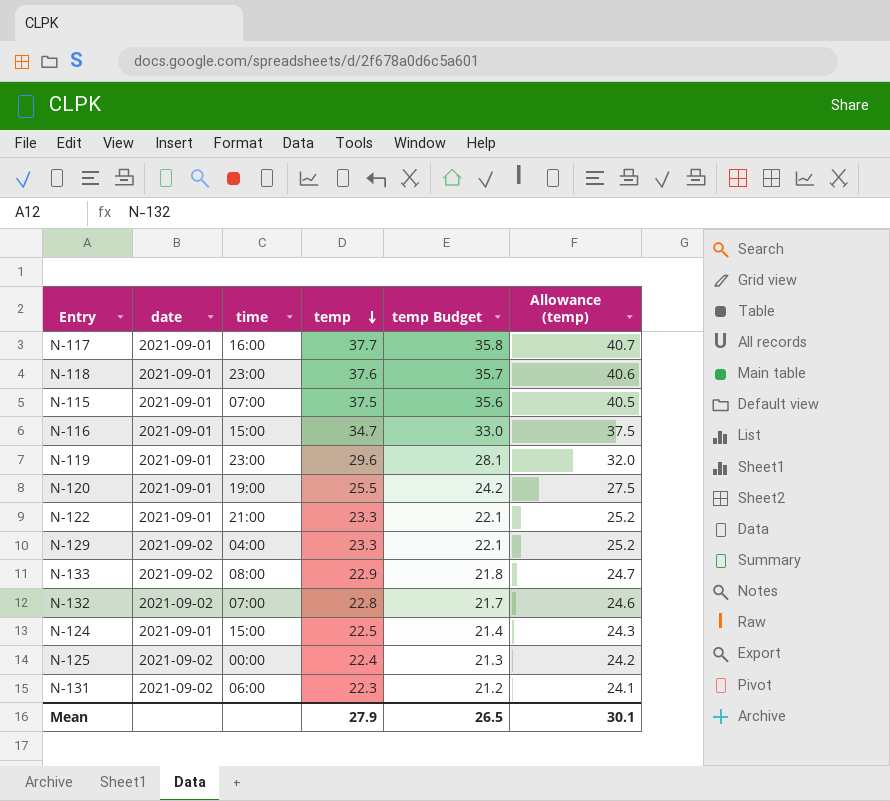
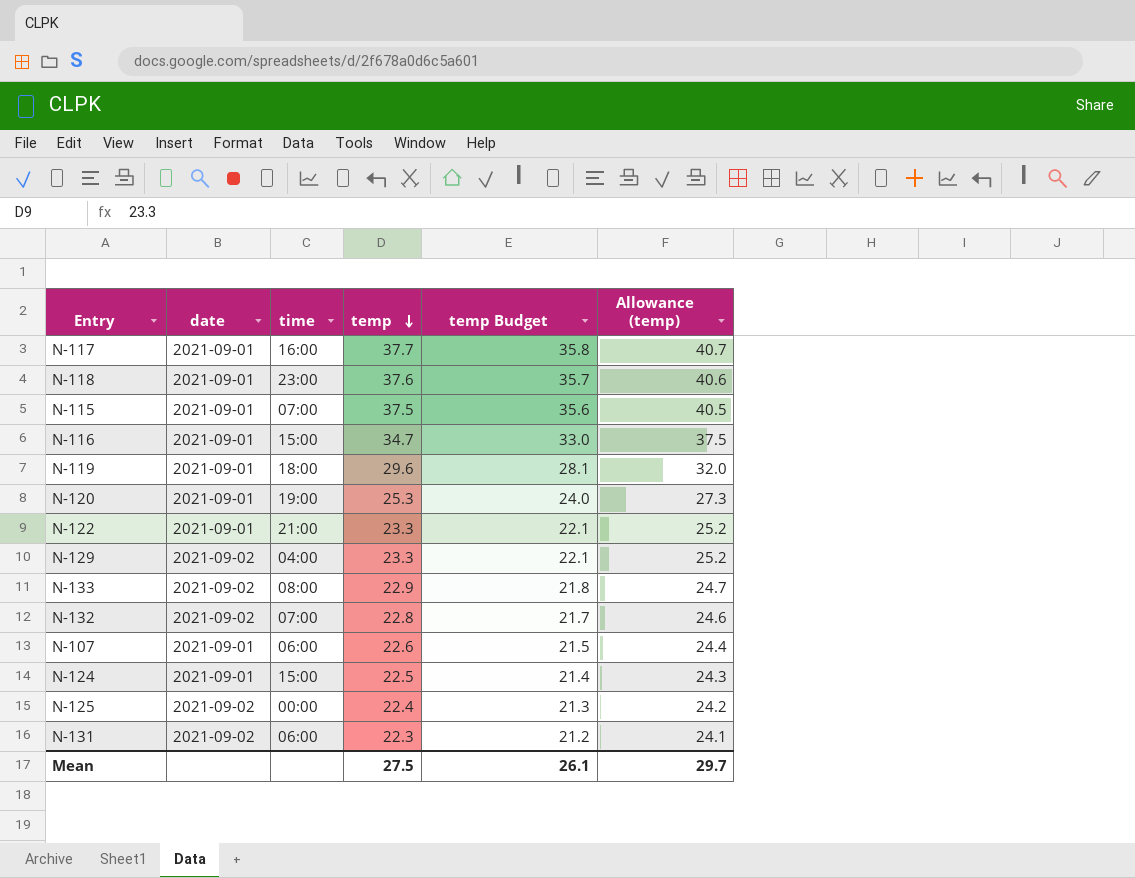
N-119 | time: 23:00 -> 18:00
N-120 | temp: 25.5 -> 25.3
N-120 | temp Budget: 24.2 -> 24.0
N-120 | Allowance (temp): 27.5 -> 27.3
row N-107: none -> 2021-09-01 | 06:00 | 22.6 | 21.5 | 24.4
Mean | temp: 27.9 -> 27.5
Mean | temp Budget: 26.5 -> 26.1
Mean | Allowance (temp): 30.1 -> 29.7

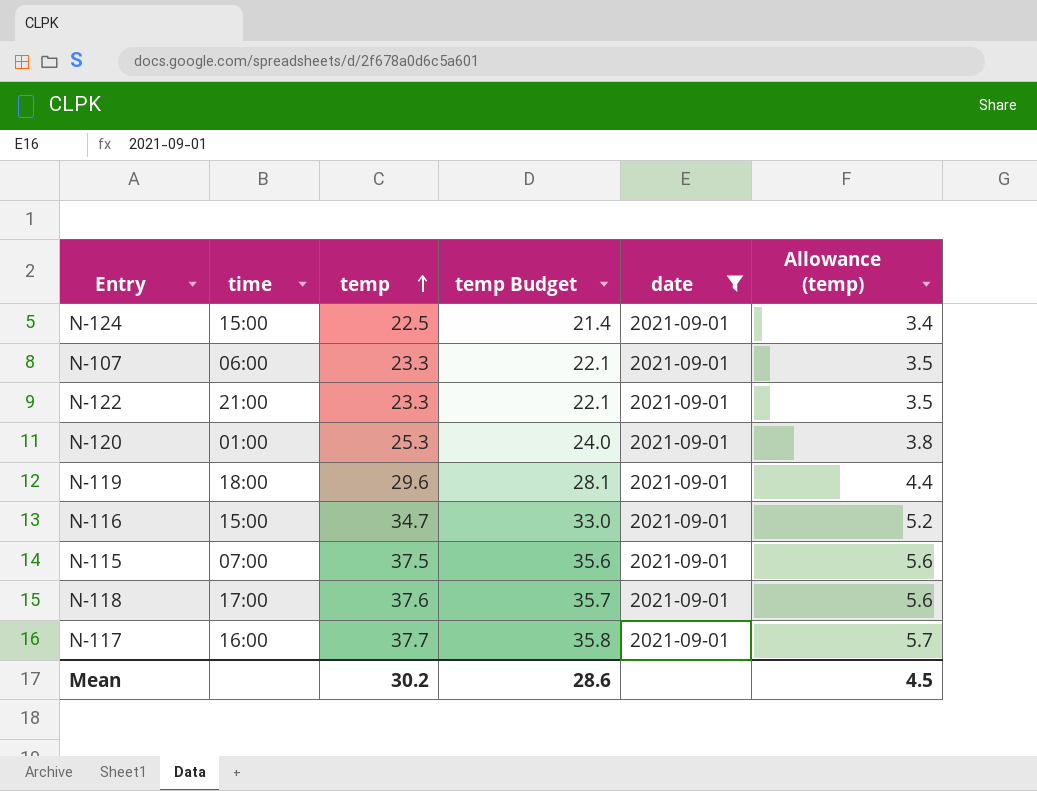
filter: none -> date = 2021-09-01
row order: temp descending -> temp ascending
column date | position: 2 -> 5
column Allowance (temp) | formula: [temp] * 1.08 -> [temp] * 0.15
N-107 | temp: 22.6 -> 23.3
N-107 | temp Budget: 21.5 -> 22.1
N-120 | time: 19:00 -> 01:00
N-118 | time: 23:00 -> 17:00
Mean | temp: 27.5 -> 30.2
Mean | temp Budget: 26.1 -> 28.6
Mean | Allowance (temp): 29.7 -> 4.5

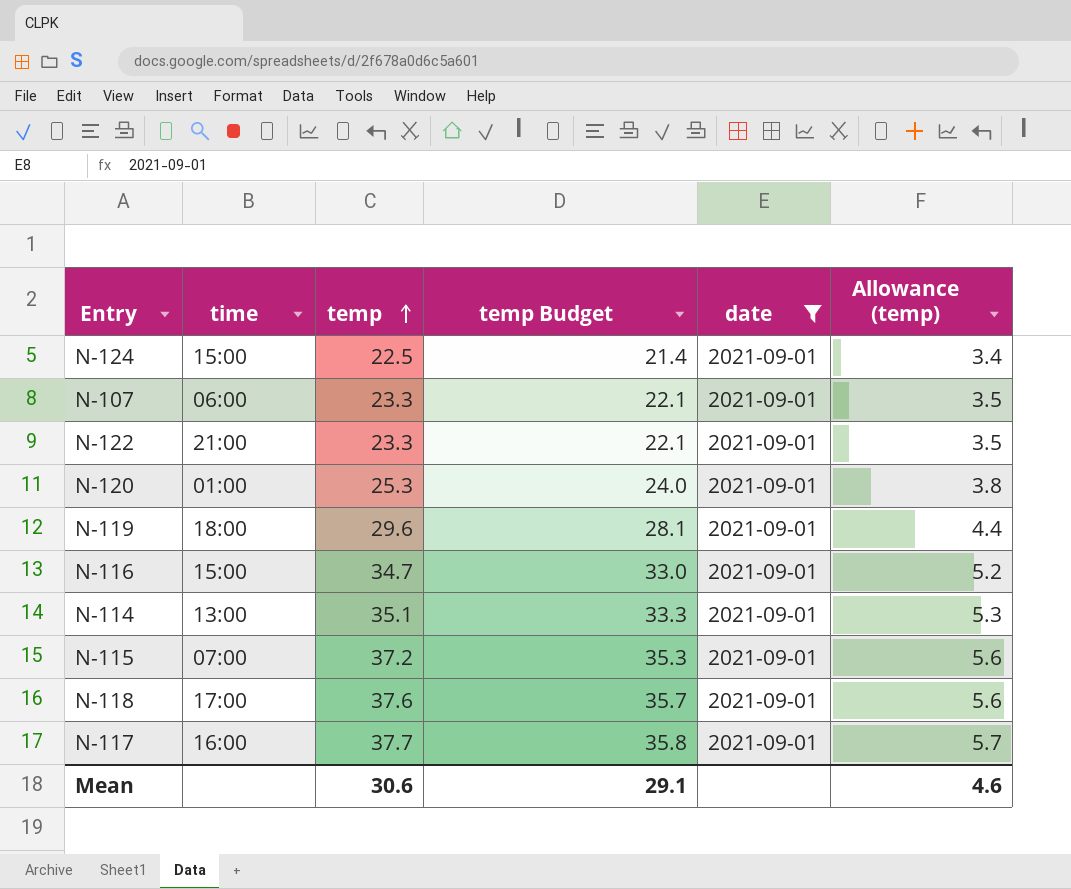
row N-114: none -> 13:00 | 35.1 | 33.3 | 2021-09-01 | 5.3
N-115 | temp: 37.5 -> 37.2
N-115 | temp Budget: 35.6 -> 35.3
Mean | temp: 30.2 -> 30.6
Mean | temp Budget: 28.6 -> 29.1
Mean | Allowance (temp): 4.5 -> 4.6

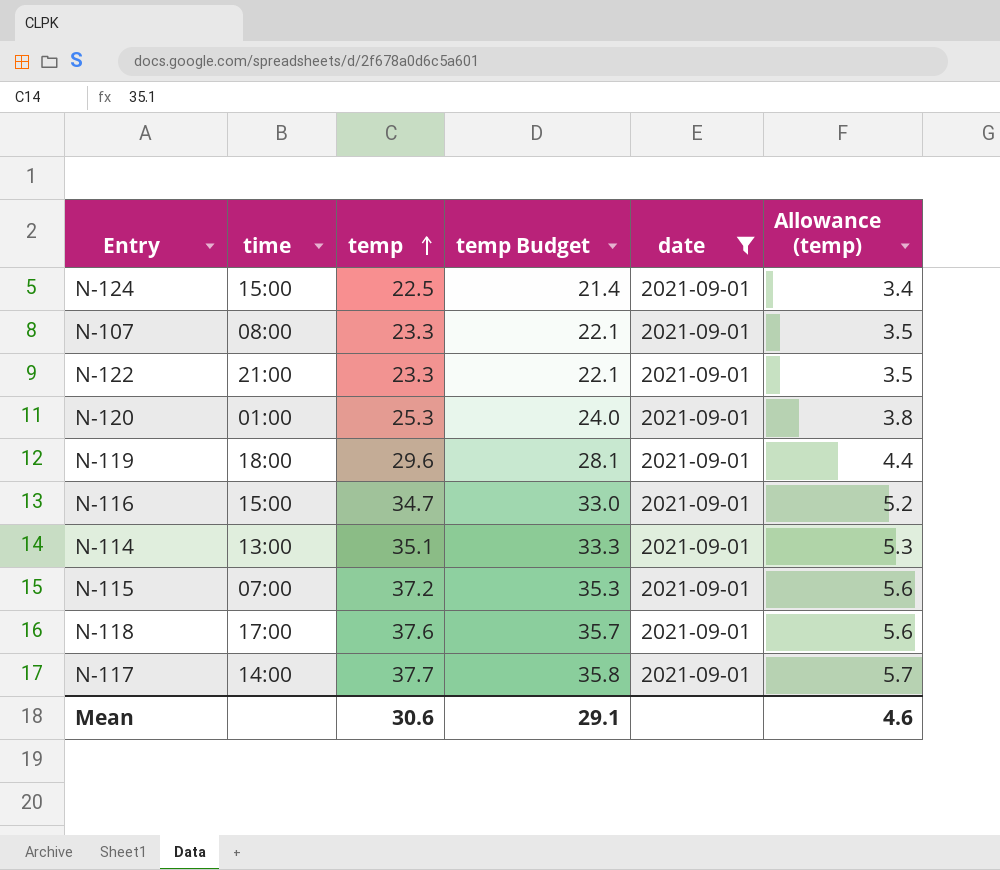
N-107 | time: 06:00 -> 08:00
N-117 | time: 16:00 -> 14:00

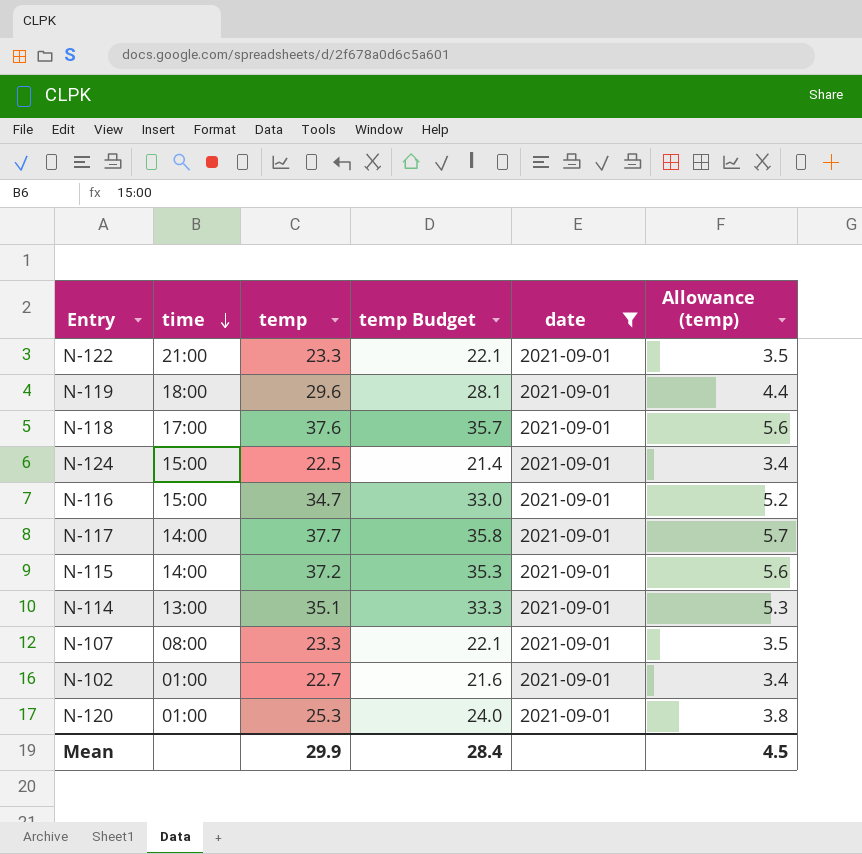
row order: temp ascending -> time descending
N-115 | time: 07:00 -> 14:00
row N-102: none -> 01:00 | 22.7 | 21.6 | 2021-09-01 | 3.4
Mean | temp: 30.6 -> 29.9
Mean | temp Budget: 29.1 -> 28.4
Mean | Allowance (temp): 4.6 -> 4.5

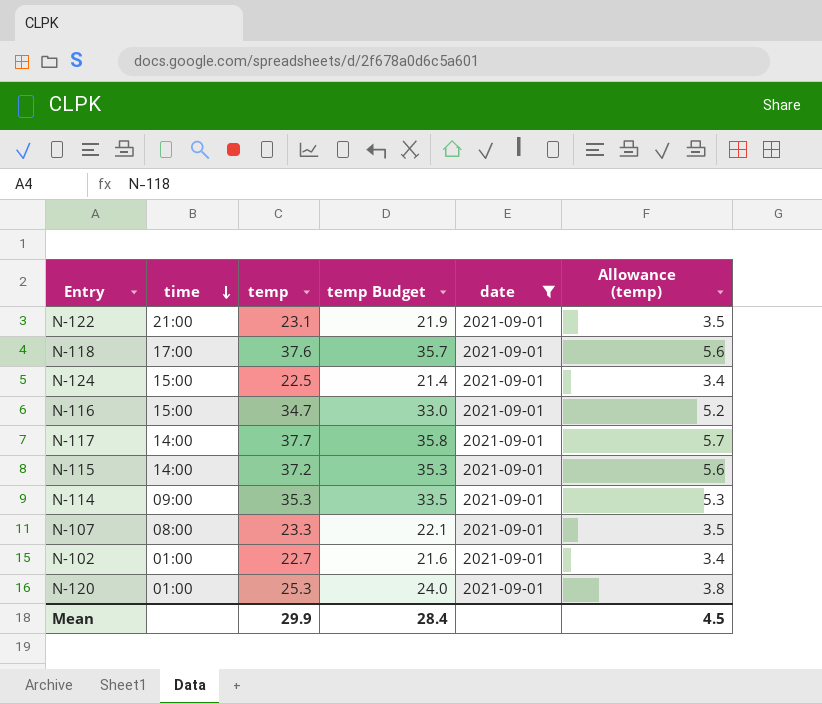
row N-119: 18:00 | 29.6 | 28.1 | 2021-09-01 | 4.4 -> none
N-122 | temp: 23.3 -> 23.1
N-122 | temp Budget: 22.1 -> 21.9
N-114 | time: 13:00 -> 09:00
N-114 | temp: 35.1 -> 35.3
N-114 | temp Budget: 33.3 -> 33.5

